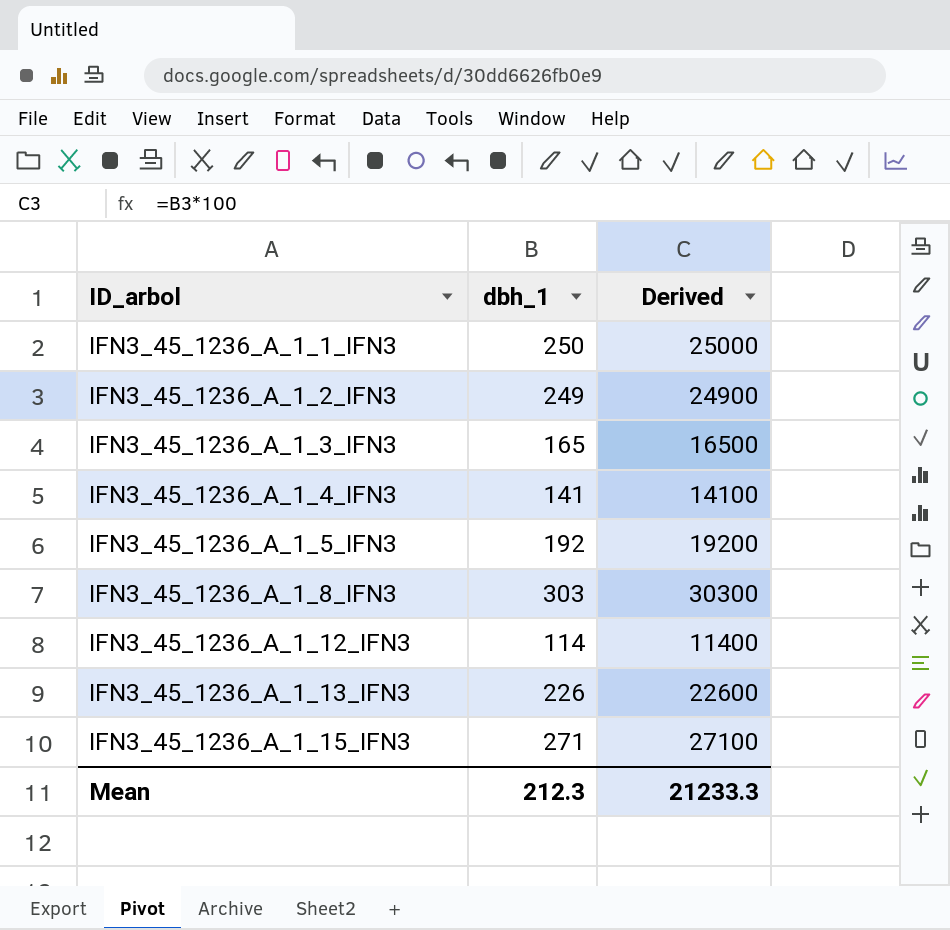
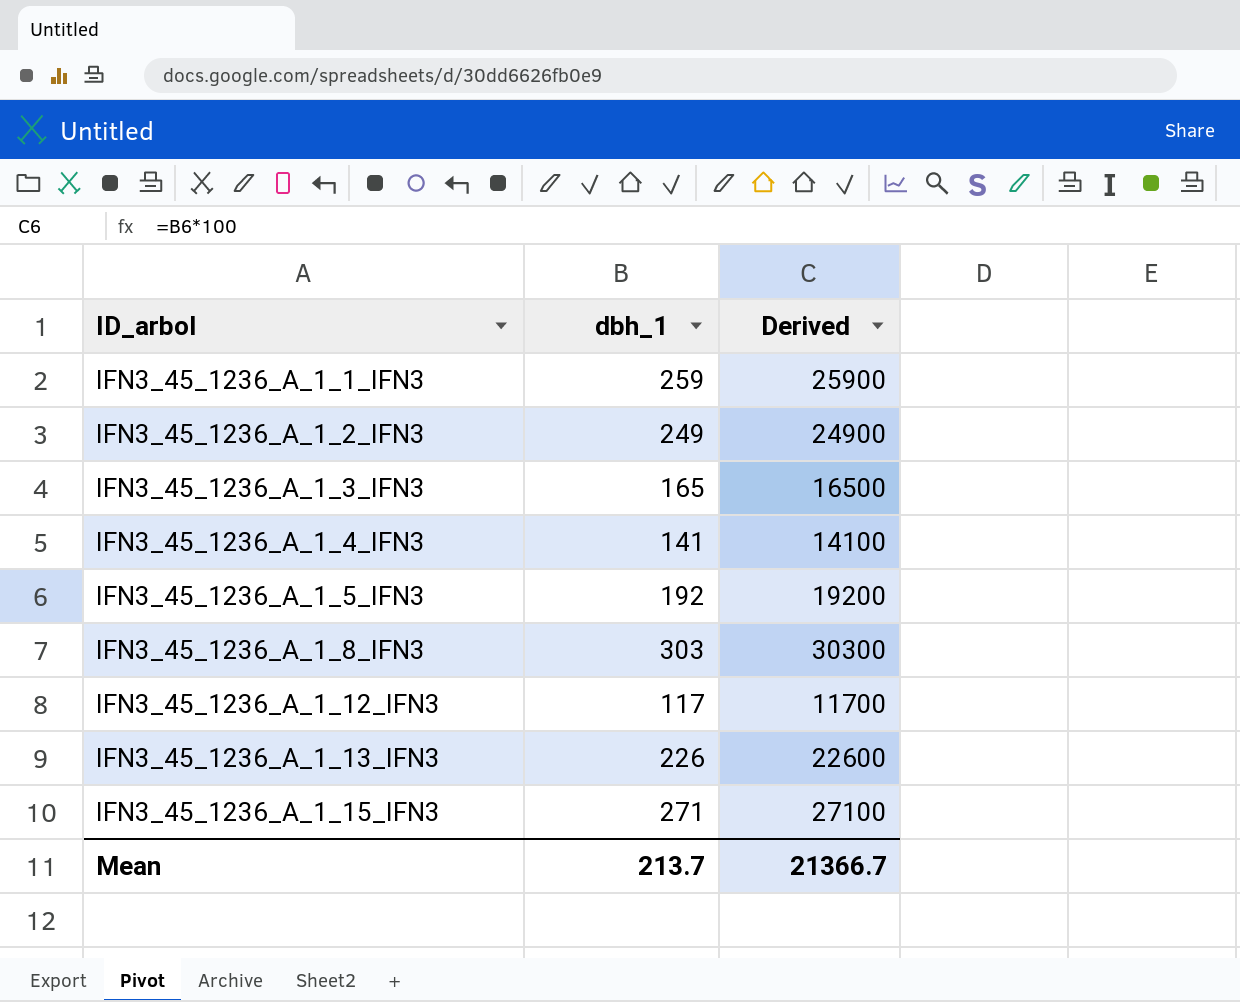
IFN3_45_1236_A_1_1_IFN3 | dbh_1: 250 -> 259
IFN3_45_1236_A_1_1_IFN3 | Derived: 25000 -> 25900
IFN3_45_1236_A_1_12_IFN3 | dbh_1: 114 -> 117
IFN3_45_1236_A_1_12_IFN3 | Derived: 11400 -> 11700
Mean | dbh_1: 212.3 -> 213.7
Mean | Derived: 21233.3 -> 21366.7

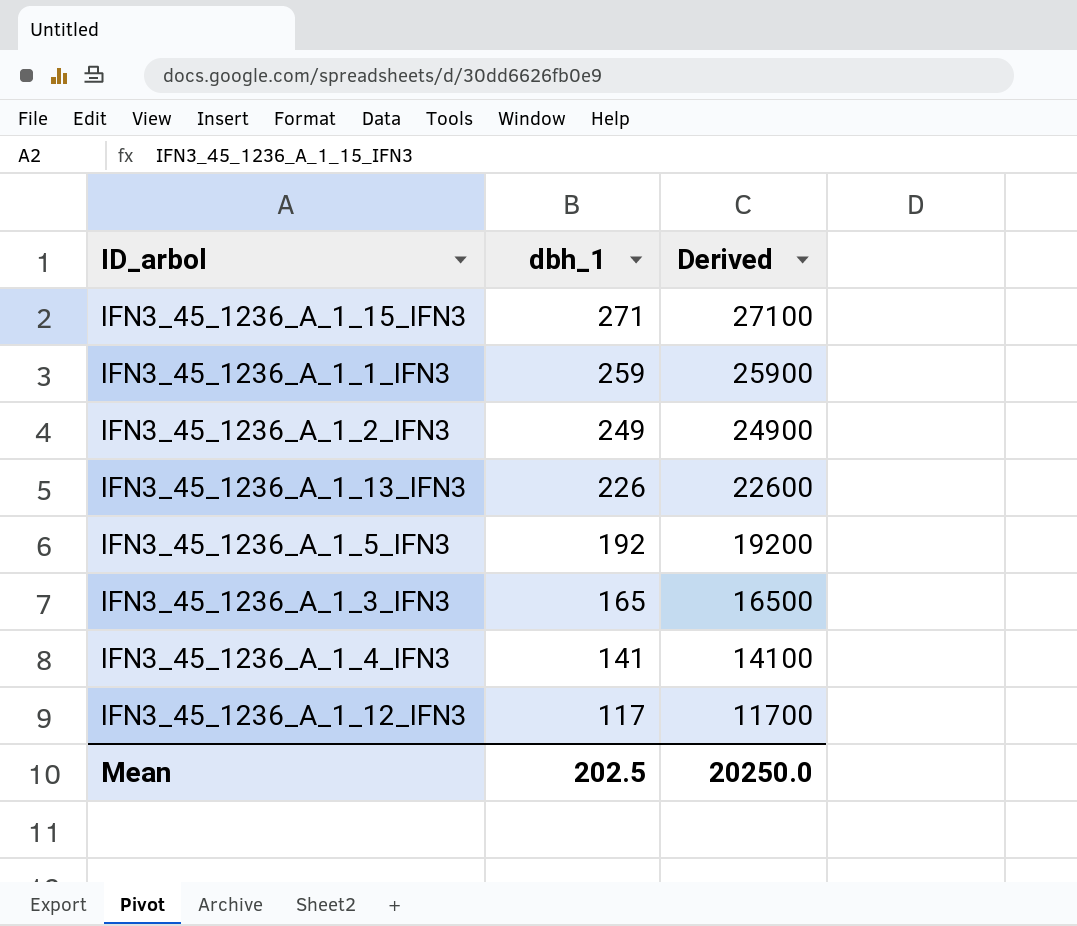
row order: ID_arbol ascending -> dbh_1 descending
row IFN3_45_1236_A_1_8_IFN3: 303 | 30300 -> none
Mean | dbh_1: 213.7 -> 202.5
Mean | Derived: 21366.7 -> 20250.0

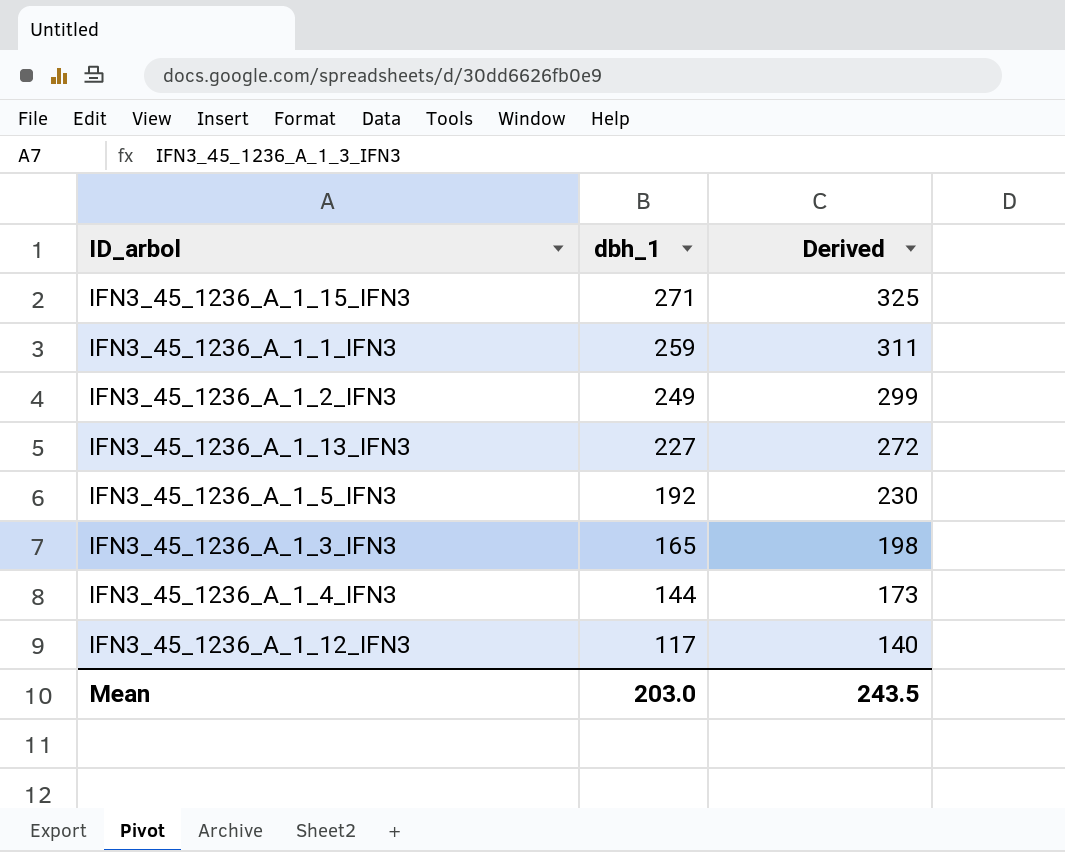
column Derived | formula: [dbh_1] * 100 -> [dbh_1] * 1.2
IFN3_45_1236_A_1_13_IFN3 | dbh_1: 226 -> 227
IFN3_45_1236_A_1_4_IFN3 | dbh_1: 141 -> 144
Mean | dbh_1: 202.5 -> 203.0
Mean | Derived: 20250.0 -> 243.5

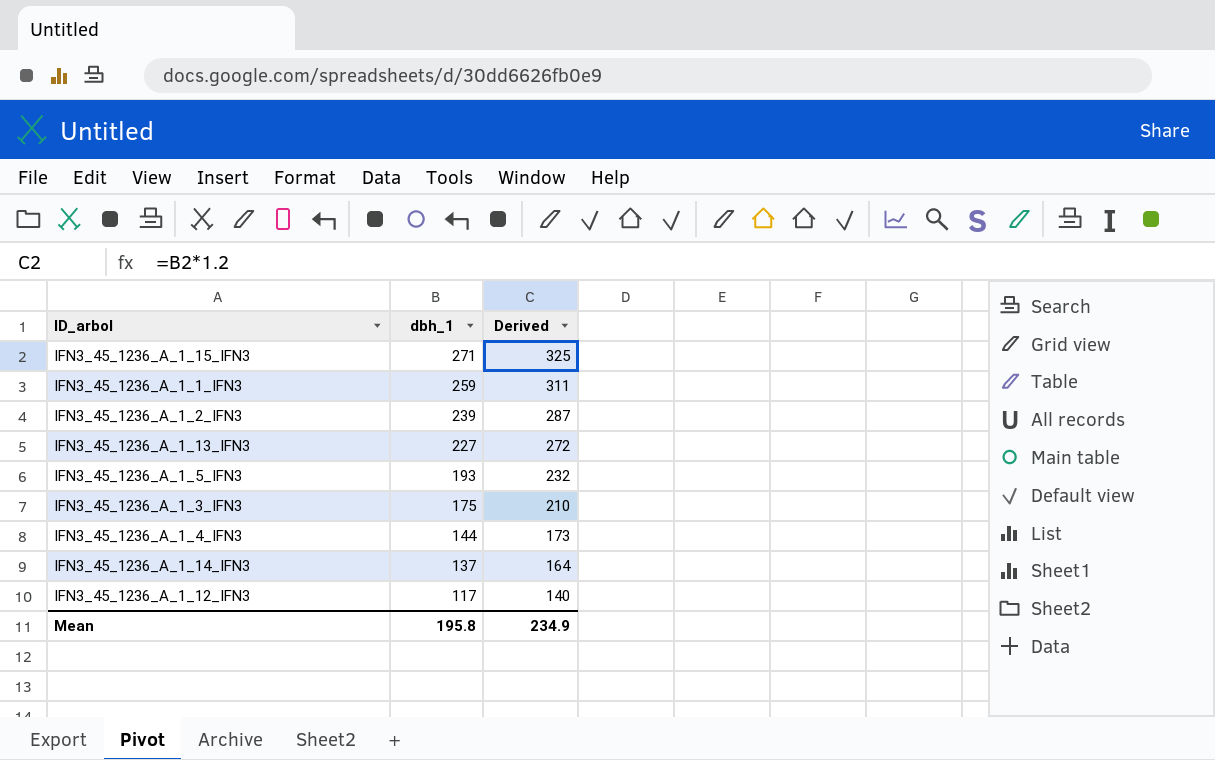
IFN3_45_1236_A_1_2_IFN3 | dbh_1: 249 -> 239
IFN3_45_1236_A_1_2_IFN3 | Derived: 299 -> 287
IFN3_45_1236_A_1_5_IFN3 | dbh_1: 192 -> 193
IFN3_45_1236_A_1_5_IFN3 | Derived: 230 -> 232
IFN3_45_1236_A_1_3_IFN3 | dbh_1: 165 -> 175
IFN3_45_1236_A_1_3_IFN3 | Derived: 198 -> 210
row IFN3_45_1236_A_1_14_IFN3: none -> 137 | 164
Mean | dbh_1: 203.0 -> 195.8
Mean | Derived: 243.5 -> 234.9

